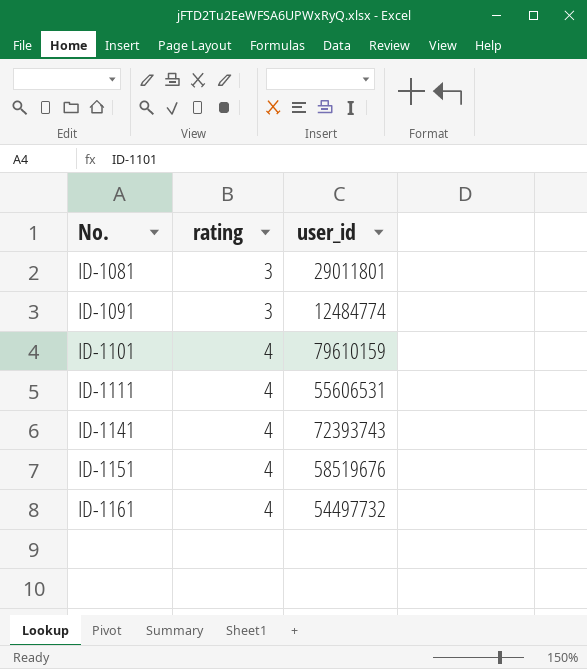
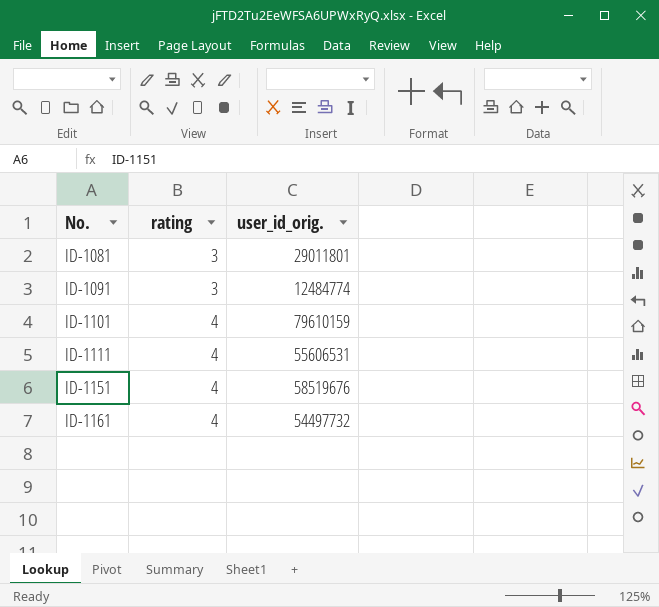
column name: user_id -> user_id_orig.
row ID-1141: 4 | 72393743 -> none

